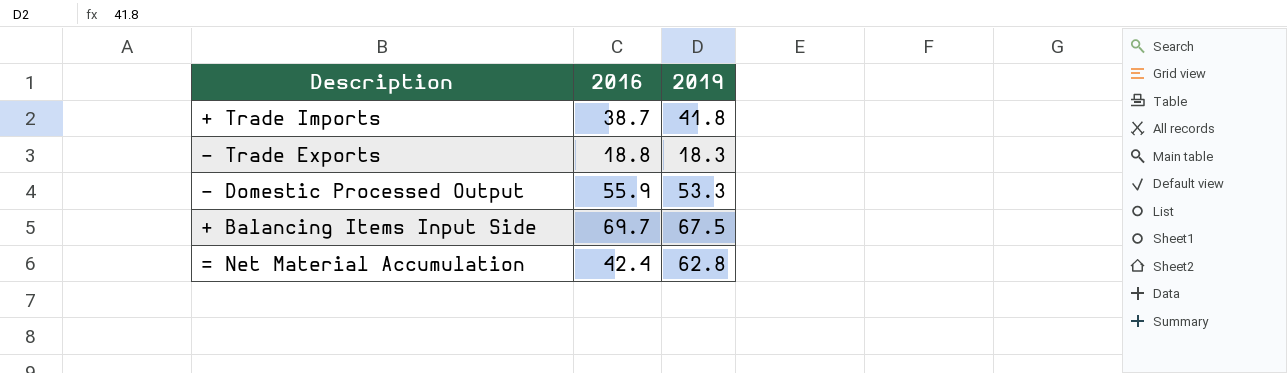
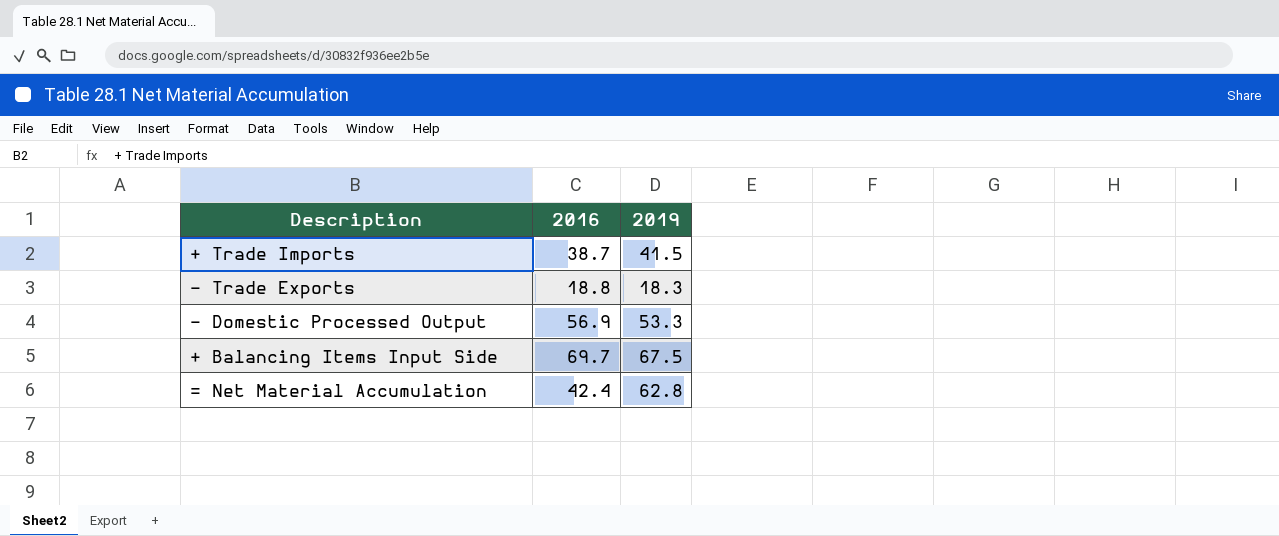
+ Trade Imports | 2019: 41.8 -> 41.5
- Domestic Processed Output | 2016: 55.9 -> 56.9

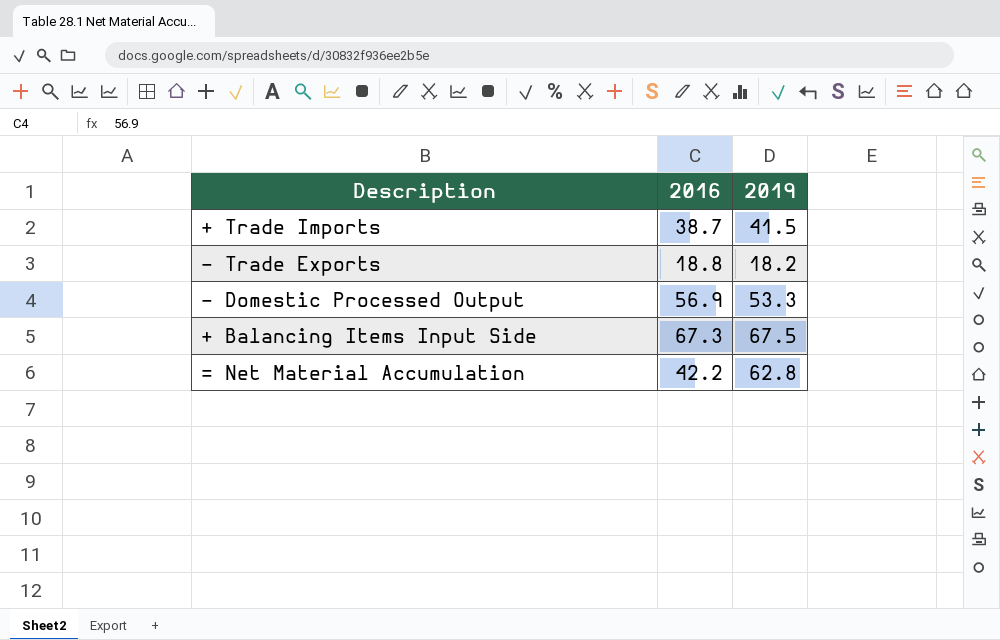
- Trade Exports | 2019: 18.3 -> 18.2
+ Balancing Items Input Side | 2016: 69.7 -> 67.3
= Net Material Accumulation | 2016: 42.4 -> 42.2

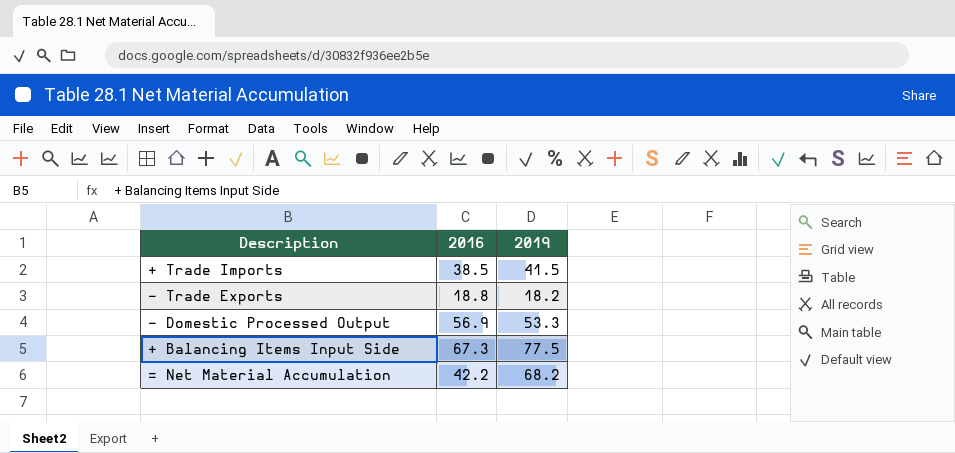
+ Trade Imports | 2016: 38.7 -> 38.5
+ Balancing Items Input Side | 2019: 67.5 -> 77.5
= Net Material Accumulation | 2019: 62.8 -> 68.2

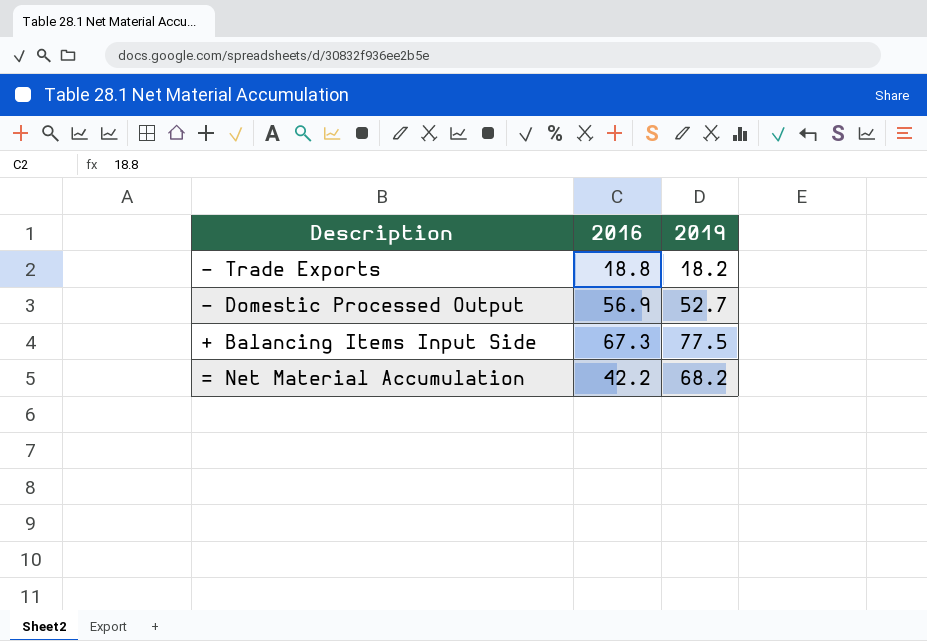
row + Trade Imports: 38.5 | 41.5 -> none
- Domestic Processed Output | 2019: 53.3 -> 52.7

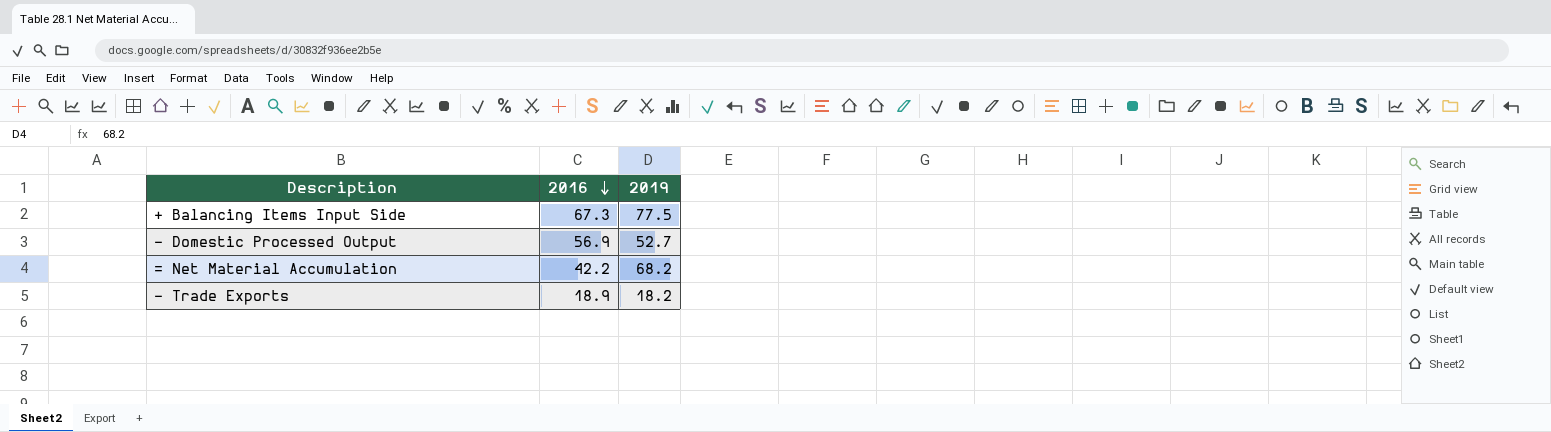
row order: none -> 2016 descending
- Trade Exports | 2016: 18.8 -> 18.9

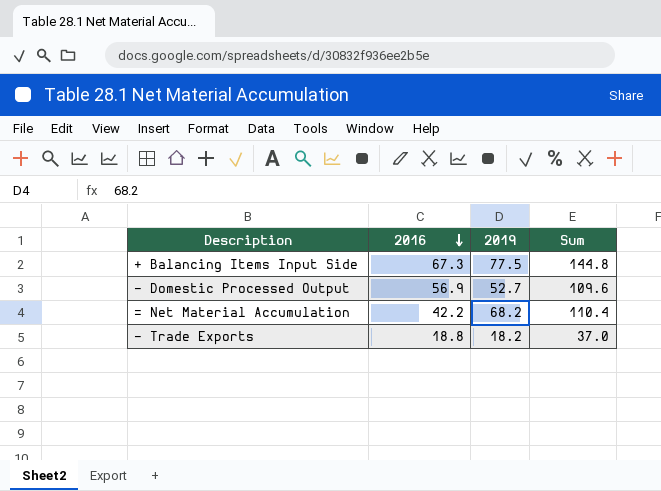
column Sum | formula: none -> [2016] + [2019]
- Trade Exports | 2016: 18.9 -> 18.8

